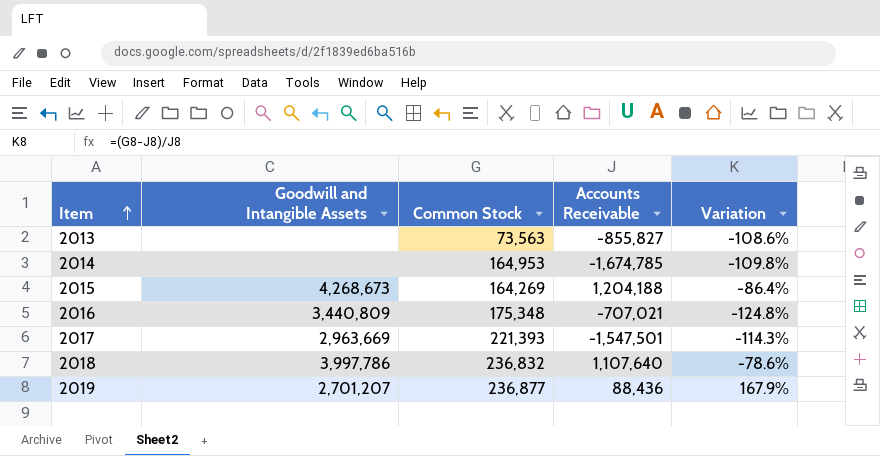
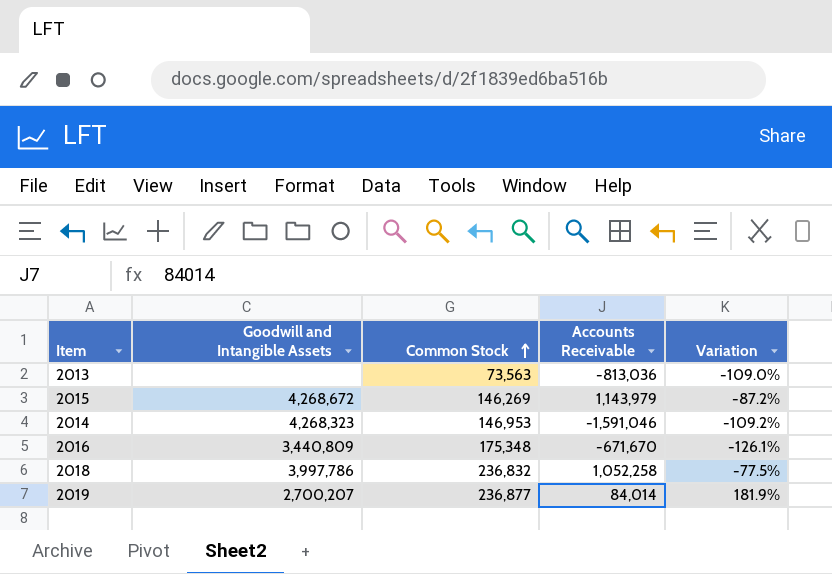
row order: Item ascending -> Common Stock ascending
row 2017: 2,963,669 | 221,393 | -1,547,501 | -114.3% -> none
2013 | Accounts Receivable: -855,827 -> -813,036
2013 | Variation: -108.6% -> -109.0%
2015 | Goodwill and Intangible Assets: 4,268,673 -> 4,268,672
2015 | Common Stock: 164,269 -> 146,269
2015 | Accounts Receivable: 1,204,188 -> 1,143,979
2015 | Variation: -86.4% -> -87.2%
2014 | Goodwill and Intangible Assets: none -> 4,268,323
2014 | Common Stock: 164,953 -> 146,953
2014 | Accounts Receivable: -1,674,785 -> -1,591,046
2014 | Variation: -109.8% -> -109.2%
2016 | Accounts Receivable: -707,021 -> -671,670
2016 | Variation: -124.8% -> -126.1%
2018 | Accounts Receivable: 1,107,640 -> 1,052,258
2018 | Variation: -78.6% -> -77.5%
2019 | Goodwill and Intangible Assets: 2,701,207 -> 2,700,207
2019 | Accounts Receivable: 88,436 -> 84,014
2019 | Variation: 167.9% -> 181.9%

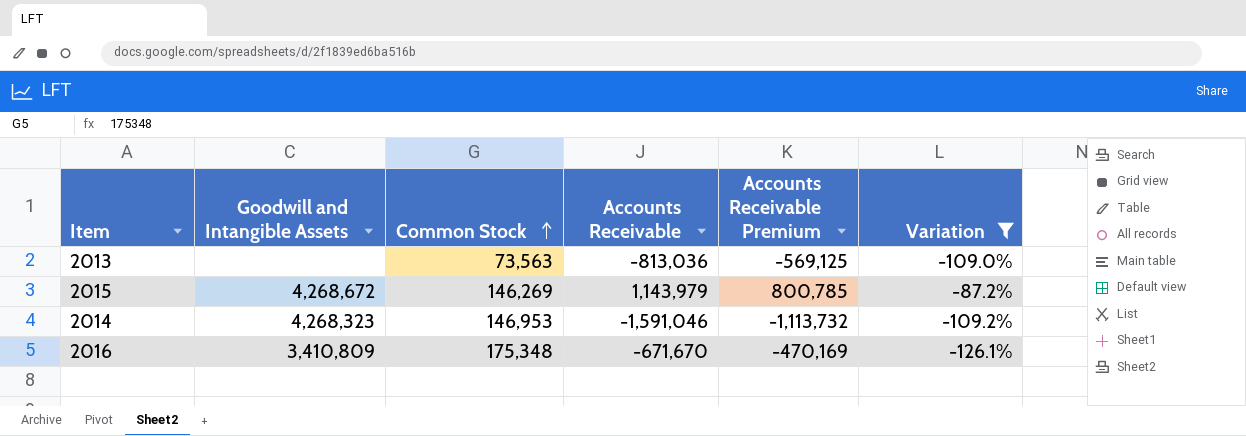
filter: none -> Variation <= -87.2%
column Accounts Receivable Premium | formula: none -> [Accounts Receivable] * 0.7
2016 | Goodwill and Intangible Assets: 3,440,809 -> 3,410,809

